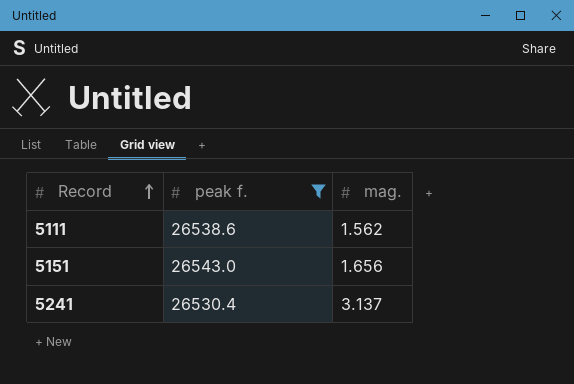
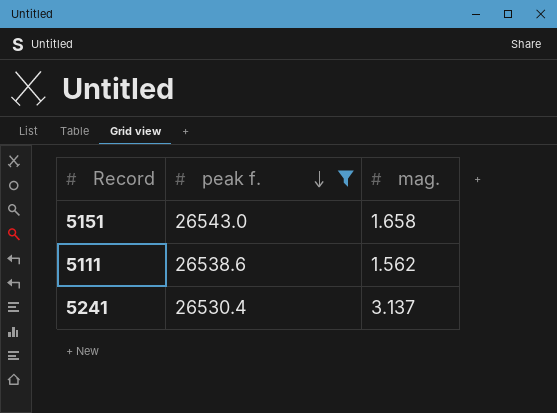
row order: Record ascending -> peak f. descending
5151 | mag.: 1.656 -> 1.658

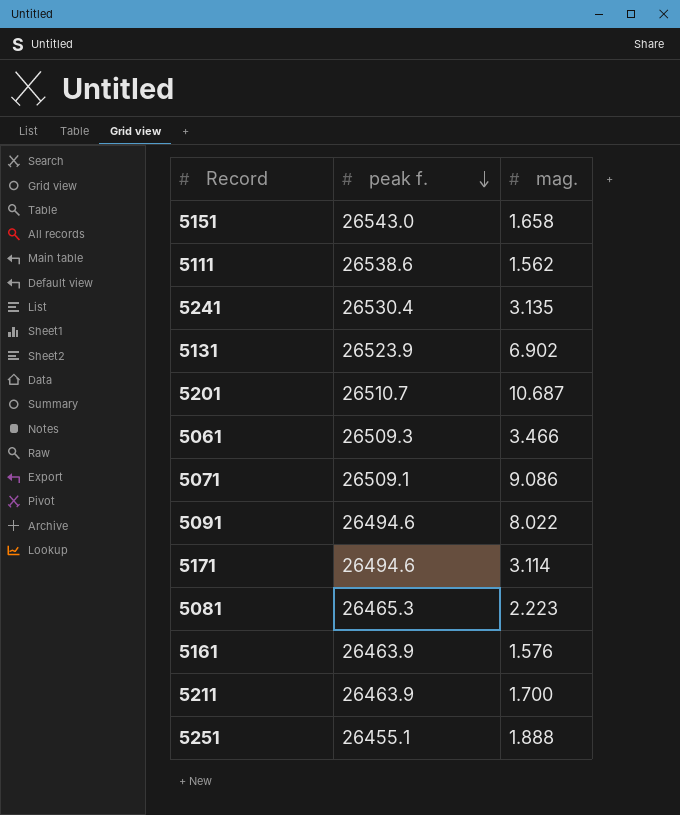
filter: peak f. >= 26530.4 -> none
5241 | mag.: 3.137 -> 3.135

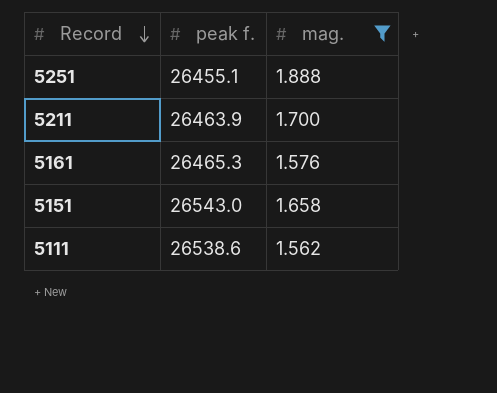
filter: none -> mag. <= 1.888
row order: peak f. descending -> Record descending
5161 | peak f.: 26463.9 -> 26465.3

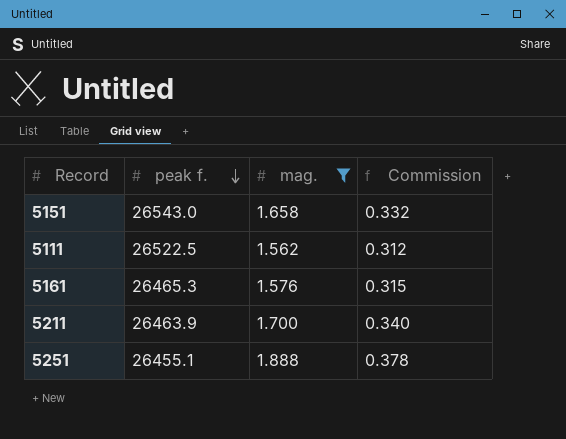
row order: Record descending -> peak f. descending
column Commission | formula: none -> [mag.] * 0.2
5111 | peak f.: 26538.6 -> 26522.5

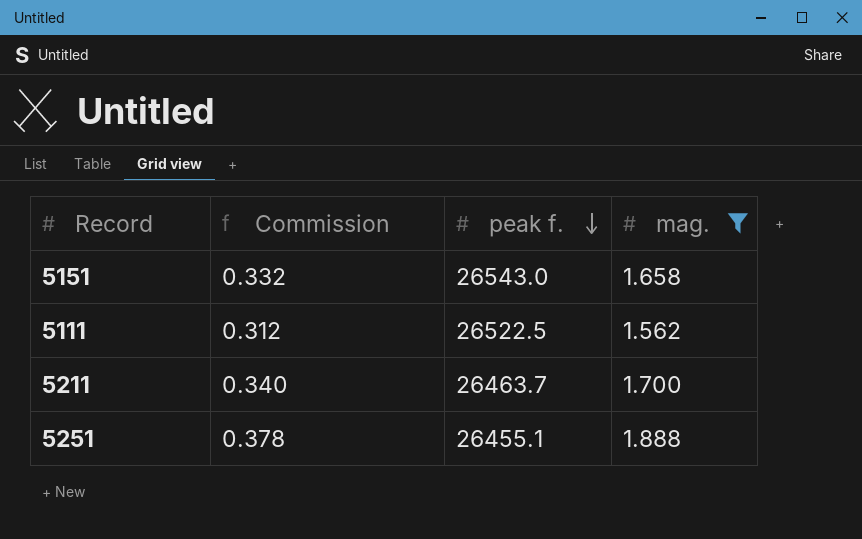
column Commission | position: 4 -> 2
row 5161: 26465.3 | 1.576 | 0.315 -> none
5211 | peak f.: 26463.9 -> 26463.7

